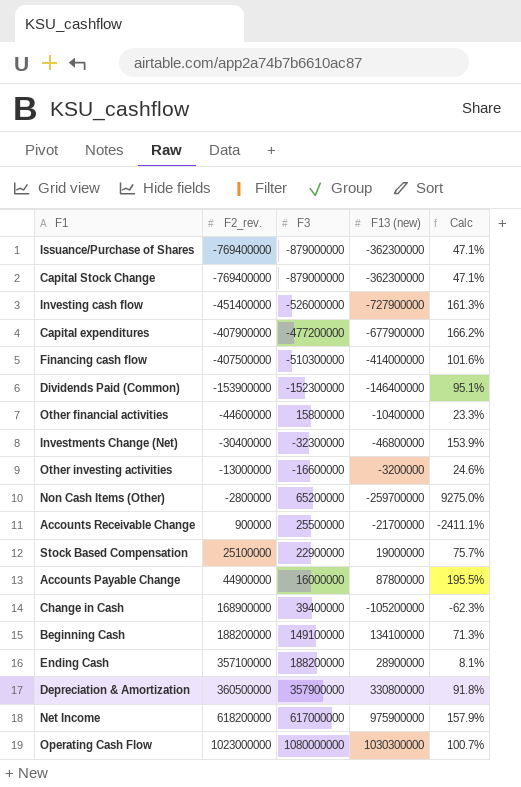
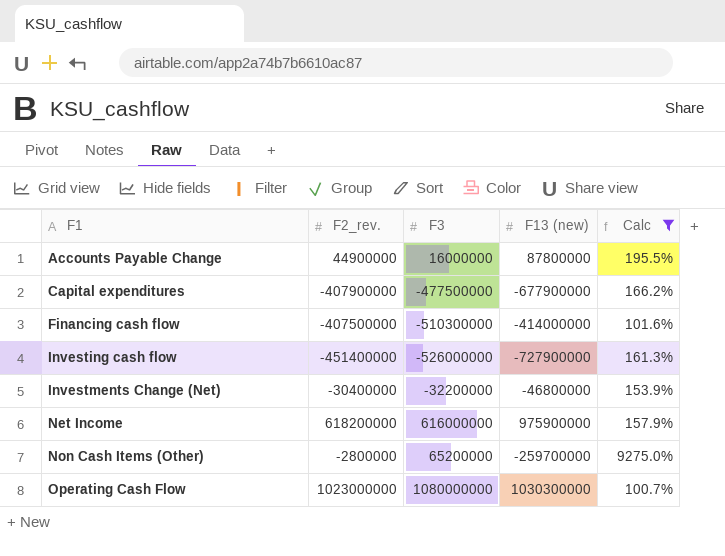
filter: none -> Calc >= 100.7%
row order: F2_rev. ascending -> F1 ascending
Capital expenditures | F3: -477200000 -> -477500000
Investments Change (Net) | F3: -32300000 -> -32200000
Net Income | F3: 617000000 -> 616000000

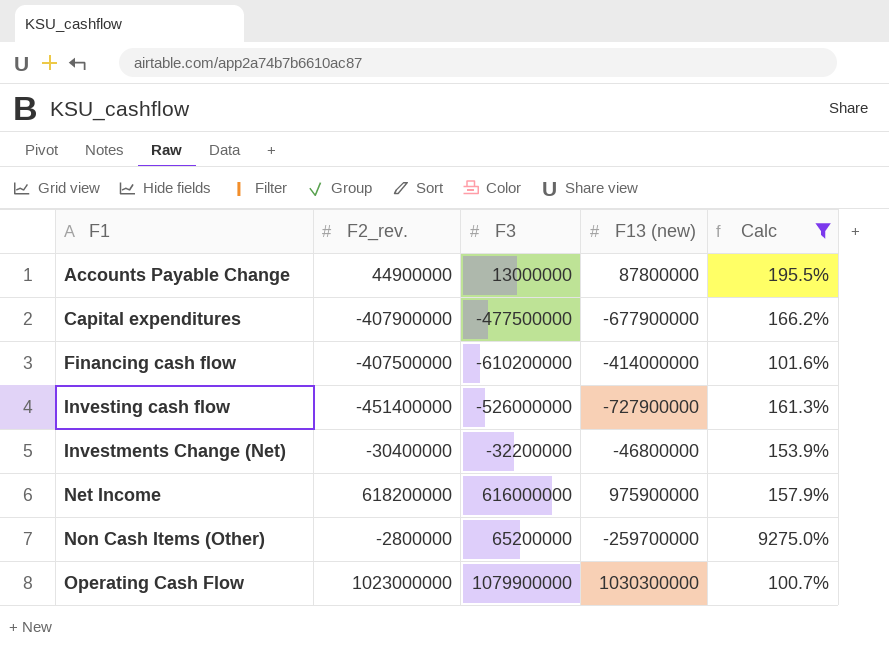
Accounts Payable Change | F3: 16000000 -> 13000000
Financing cash flow | F3: -510300000 -> -610200000
Operating Cash Flow | F3: 1080000000 -> 1079900000

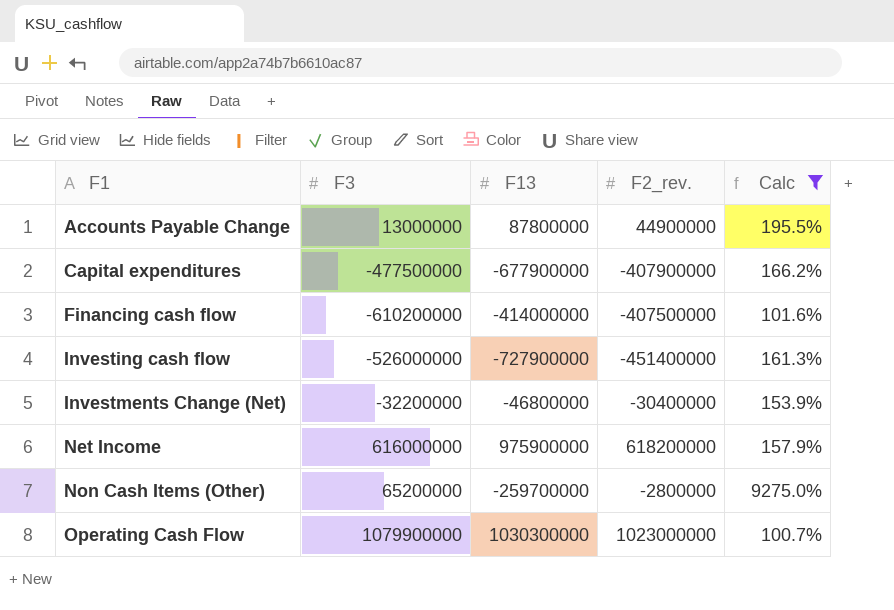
column name: F13 (new) -> F13
column F2_rev. | position: 2 -> 4

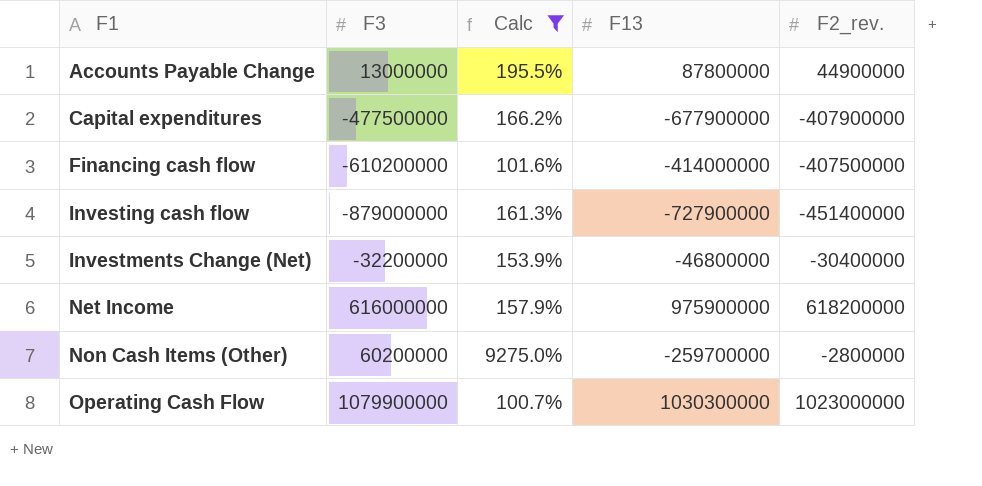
column Calc | position: 5 -> 3
Investing cash flow | F3: -526000000 -> -879000000
Non Cash Items (Other) | F3: 65200000 -> 60200000

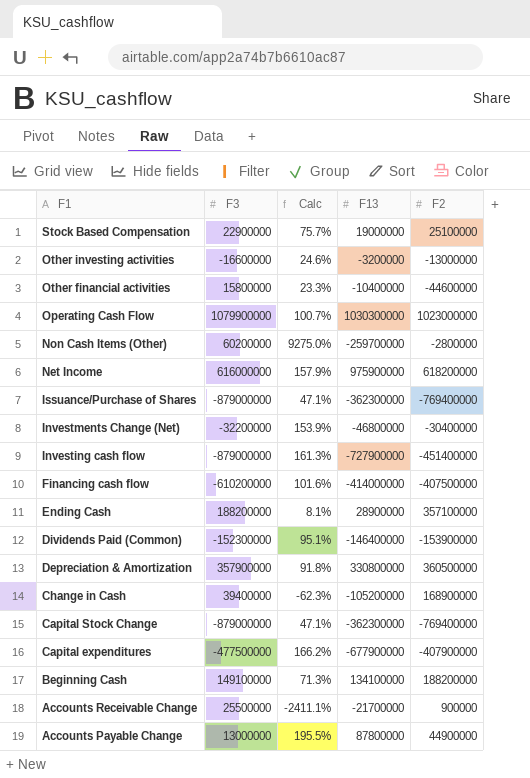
filter: Calc >= 100.7% -> none
row order: F1 ascending -> F1 descending
column name: F2_rev. -> F2

